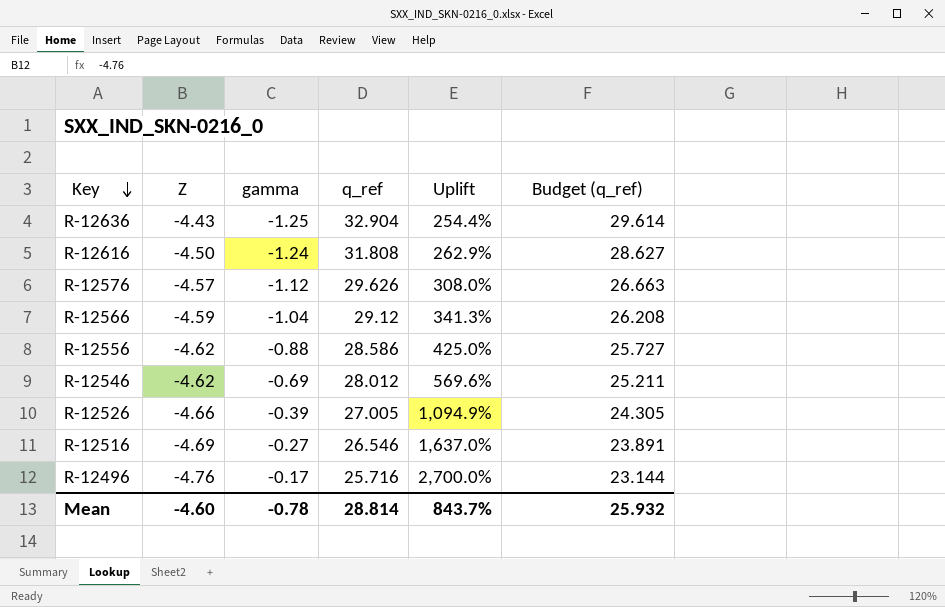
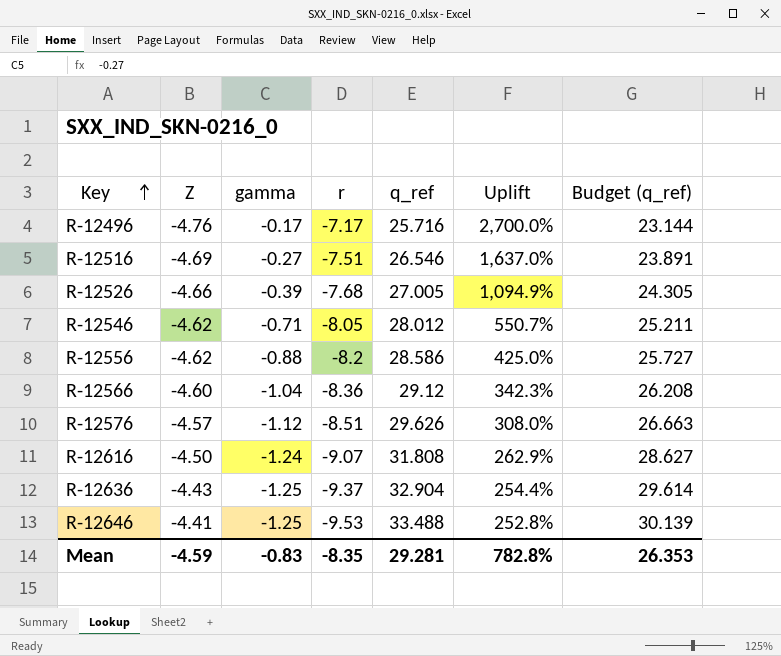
row order: Key descending -> Key ascending
column r | position: none -> 4
R-12546 | gamma: -0.69 -> -0.71
R-12546 | Uplift: 569.6% -> 550.7%
R-12566 | Z: -4.59 -> -4.60
R-12566 | Uplift: 341.3% -> 342.3%
row R-12646: none -> -4.41 | -1.25 | -9.53 | 33.488 | 252.8% | 30.139
Mean | Z: -4.60 -> -4.59
Mean | gamma: -0.78 -> -0.83
Mean | q_ref: 28.814 -> 29.281
Mean | Uplift: 843.7% -> 782.8%
Mean | Budget (q_ref): 25.932 -> 26.353

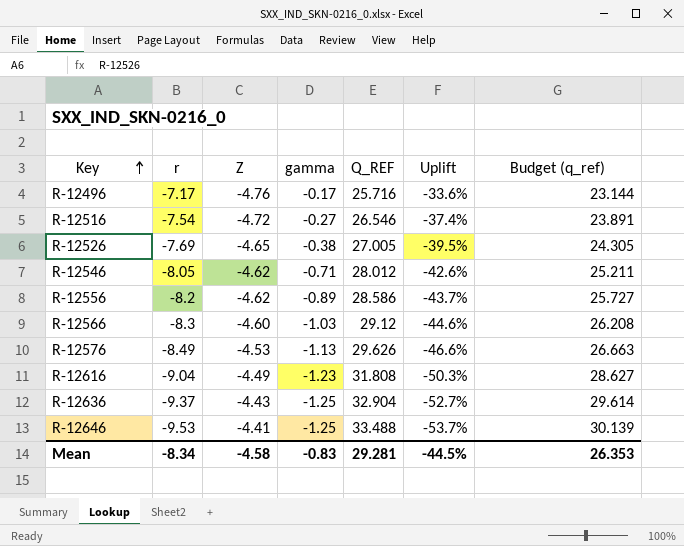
column r | position: 4 -> 2
column name: q_ref -> Q_REF
column Uplift | formula: ([Z] - [gamma]) / [gamma] -> ([Z] - [r]) / [r]
R-12516 | r: -7.51 -> -7.54
R-12516 | Z: -4.69 -> -4.72
R-12526 | r: -7.68 -> -7.69
R-12526 | Z: -4.66 -> -4.65
R-12526 | gamma: -0.39 -> -0.38
R-12556 | gamma: -0.88 -> -0.89
R-12566 | r: -8.36 -> -8.3
R-12566 | gamma: -1.04 -> -1.03
R-12576 | r: -8.51 -> -8.49
R-12576 | Z: -4.57 -> -4.53
R-12576 | gamma: -1.12 -> -1.13
R-12616 | r: -9.07 -> -9.04
R-12616 | Z: -4.50 -> -4.49
R-12616 | gamma: -1.24 -> -1.23
Mean | r: -8.35 -> -8.34
Mean | Z: -4.59 -> -4.58
Mean | Uplift: 782.8% -> -44.5%

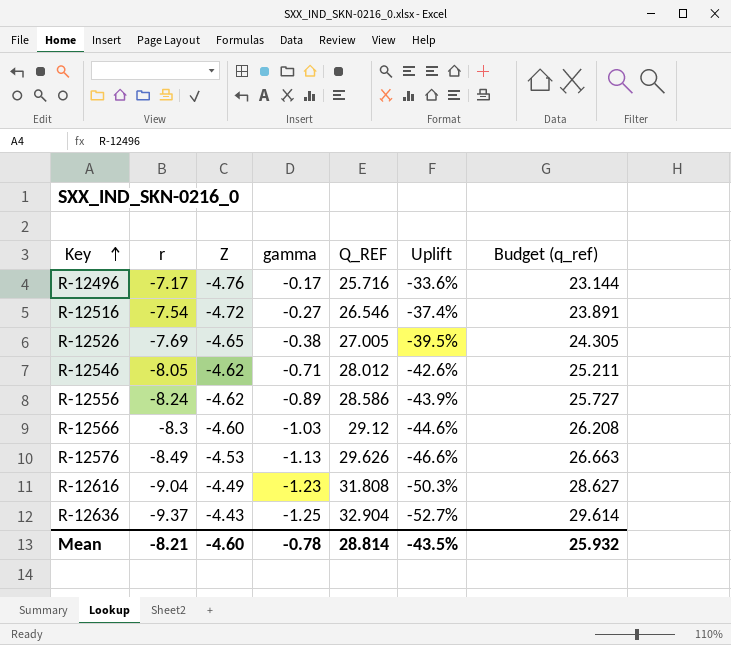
row R-12646: -9.53 | -4.41 | -1.25 | 33.488 | -53.7% | 30.139 -> none
R-12556 | r: -8.2 -> -8.24
R-12556 | Uplift: -43.7% -> -43.9%
Mean | r: -8.34 -> -8.21
Mean | Z: -4.58 -> -4.60
Mean | gamma: -0.83 -> -0.78
Mean | Q_REF: 29.281 -> 28.814
Mean | Uplift: -44.5% -> -43.5%
Mean | Budget (q_ref): 26.353 -> 25.932

